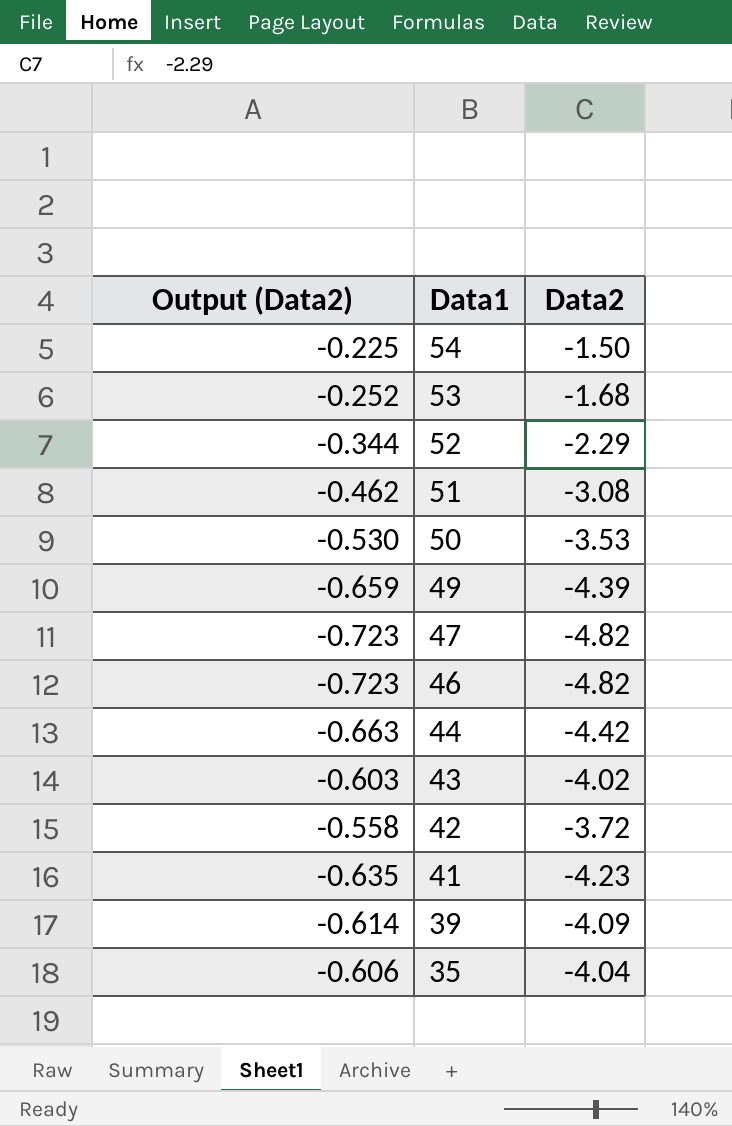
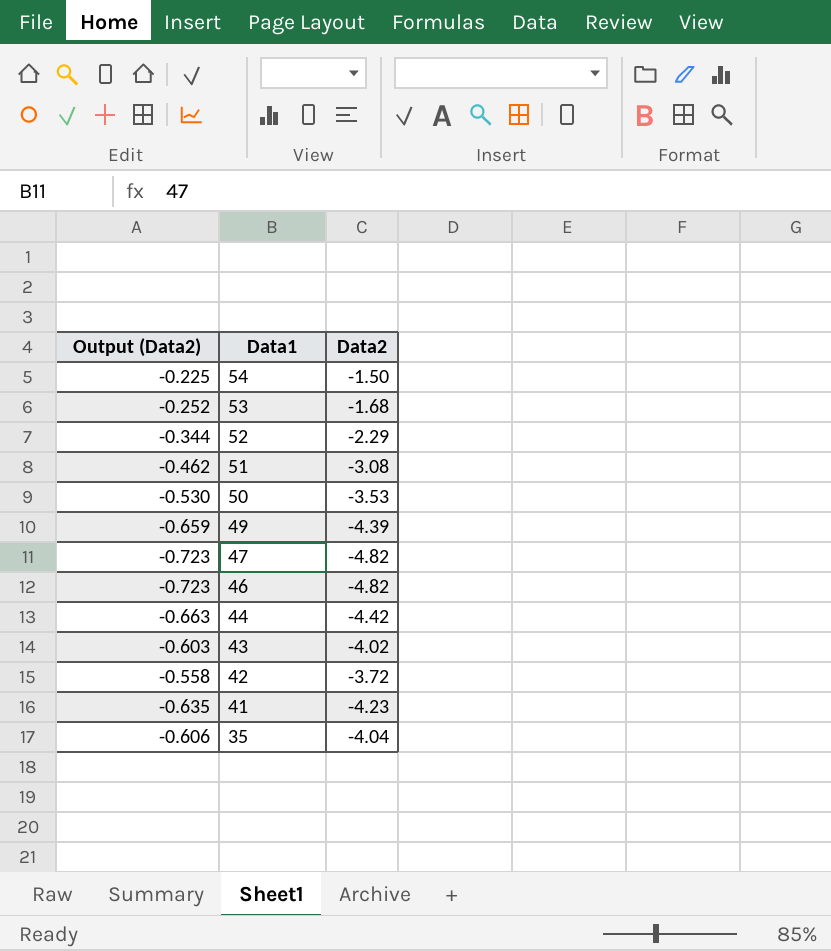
row 39: -0.614 | -4.09 -> none

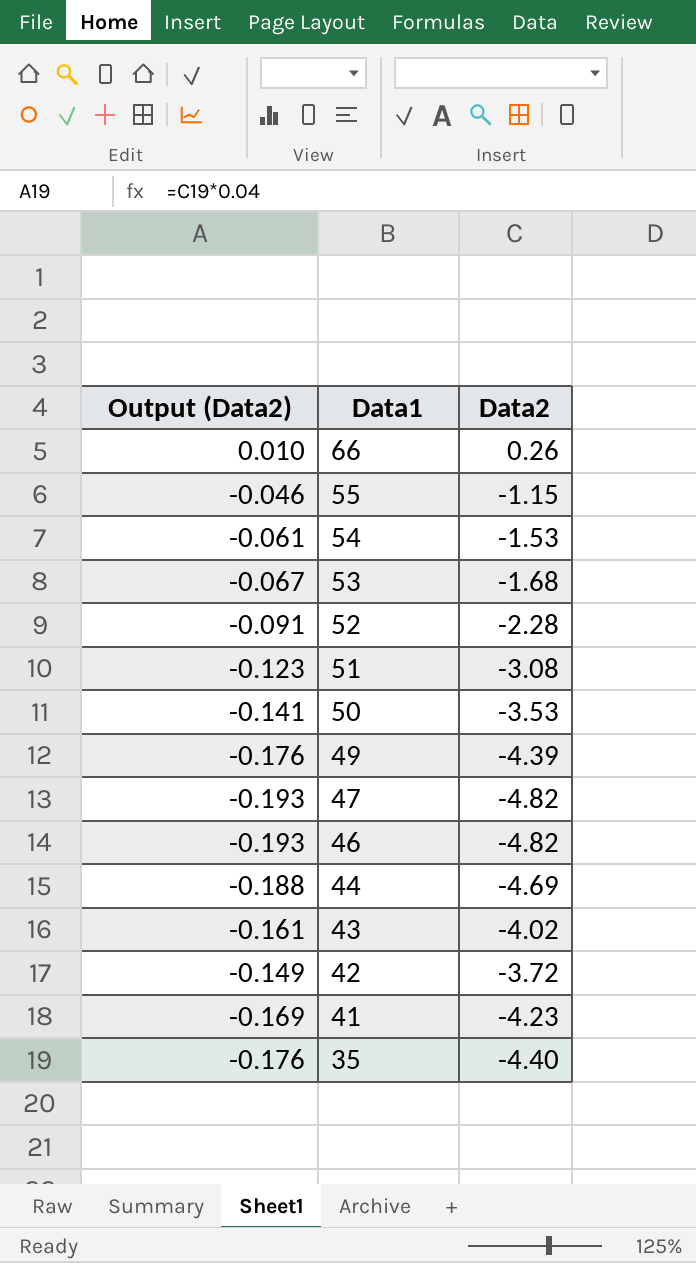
column Output (Data2) | formula: [Data2] * 0.15 -> [Data2] * 0.04
row 66: none -> 0.010 | 0.26
row 55: none -> -0.046 | -1.15
54 | Data2: -1.50 -> -1.53
52 | Data2: -2.29 -> -2.28
44 | Data2: -4.42 -> -4.69
35 | Data2: -4.04 -> -4.40

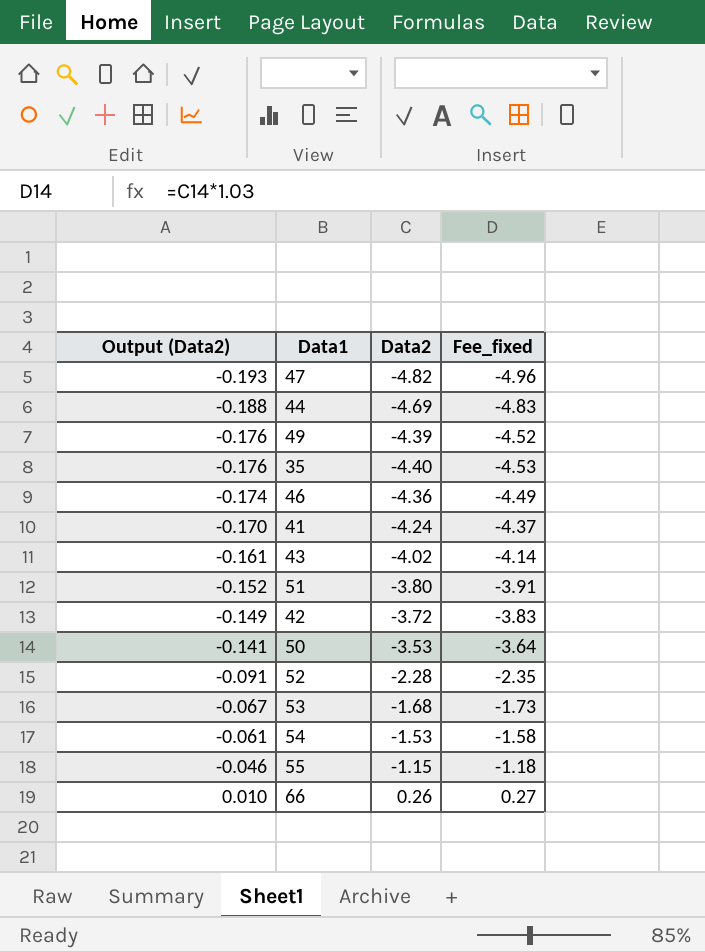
row order: Data1 descending -> Output (Data2) ascending
column Fee_fixed | formula: none -> [Data2] * 1.03
46 | Output (Data2): -0.193 -> -0.174
46 | Data2: -4.82 -> -4.36
41 | Output (Data2): -0.169 -> -0.170
41 | Data2: -4.23 -> -4.24
51 | Output (Data2): -0.123 -> -0.152
51 | Data2: -3.08 -> -3.80

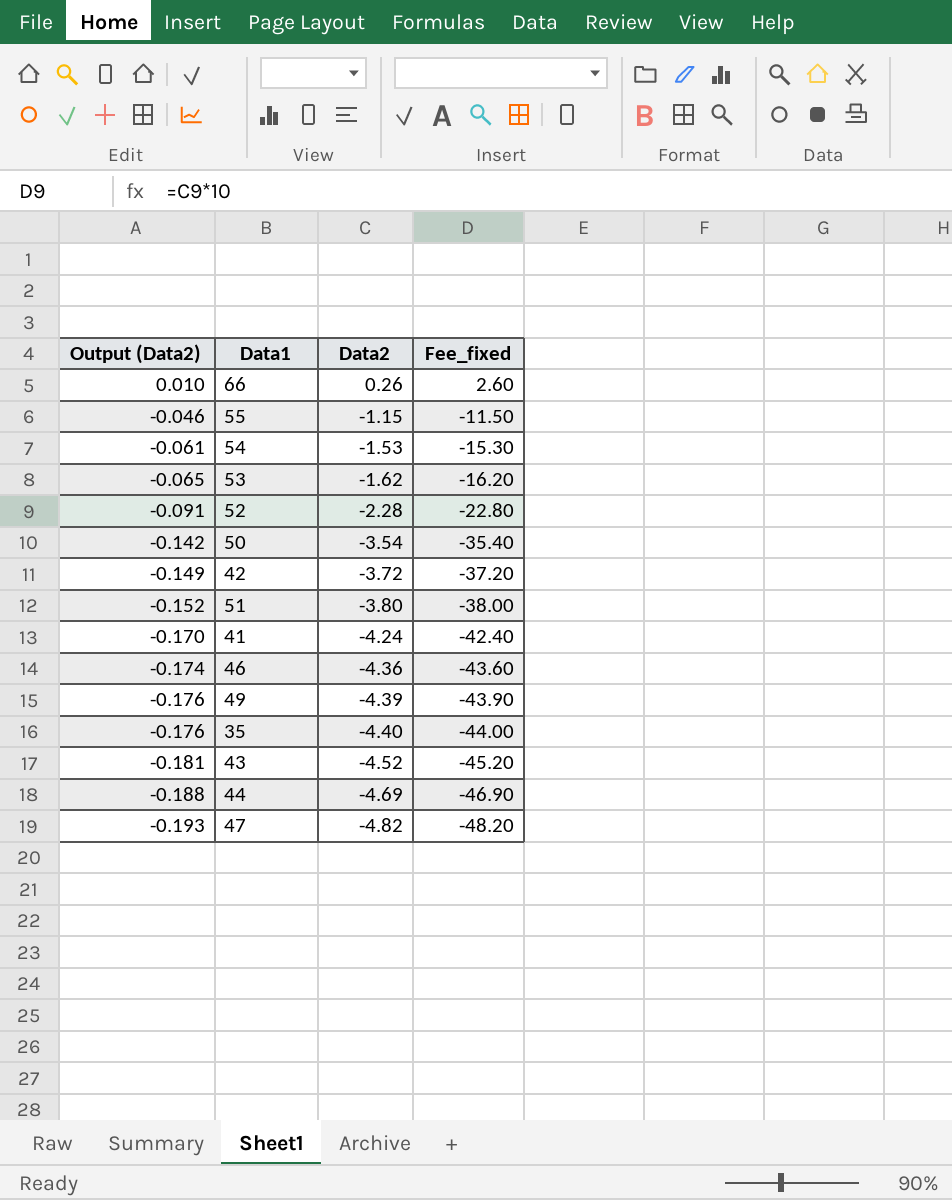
row order: Output (Data2) ascending -> Output (Data2) descending
column Fee_fixed | formula: [Data2] * 1.03 -> [Data2] * 10
53 | Output (Data2): -0.067 -> -0.065
53 | Data2: -1.68 -> -1.62
50 | Output (Data2): -0.141 -> -0.142
50 | Data2: -3.53 -> -3.54
43 | Output (Data2): -0.161 -> -0.181
43 | Data2: -4.02 -> -4.52

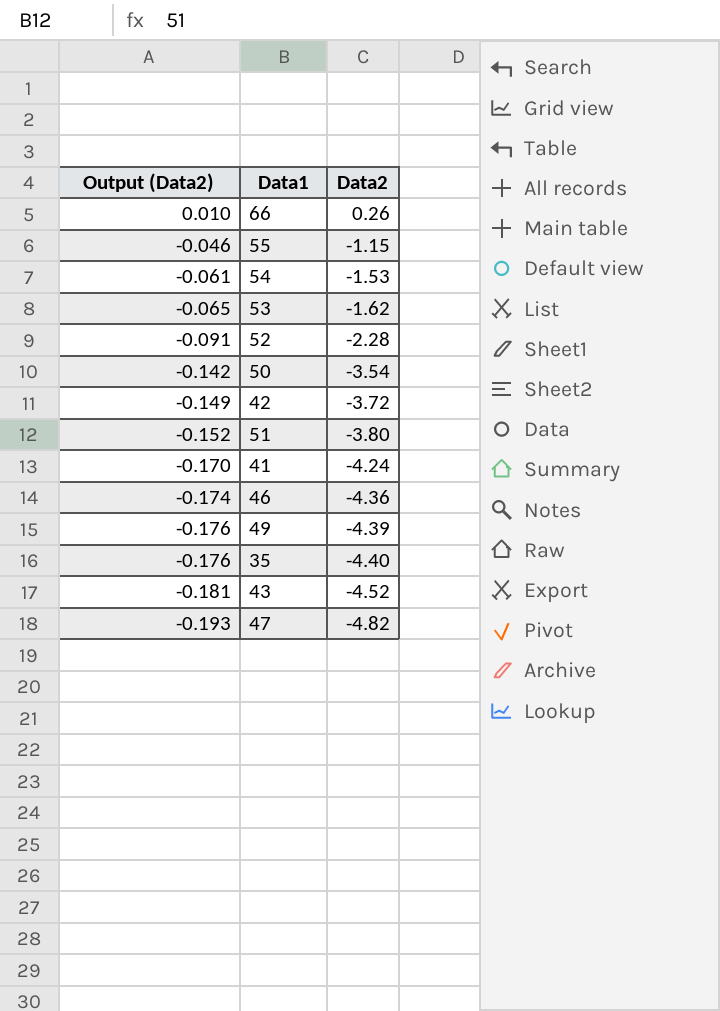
column Fee_fixed | formula: [Data2] * 10 -> none
row 44: -0.188 | -4.69 | -46.90 -> none

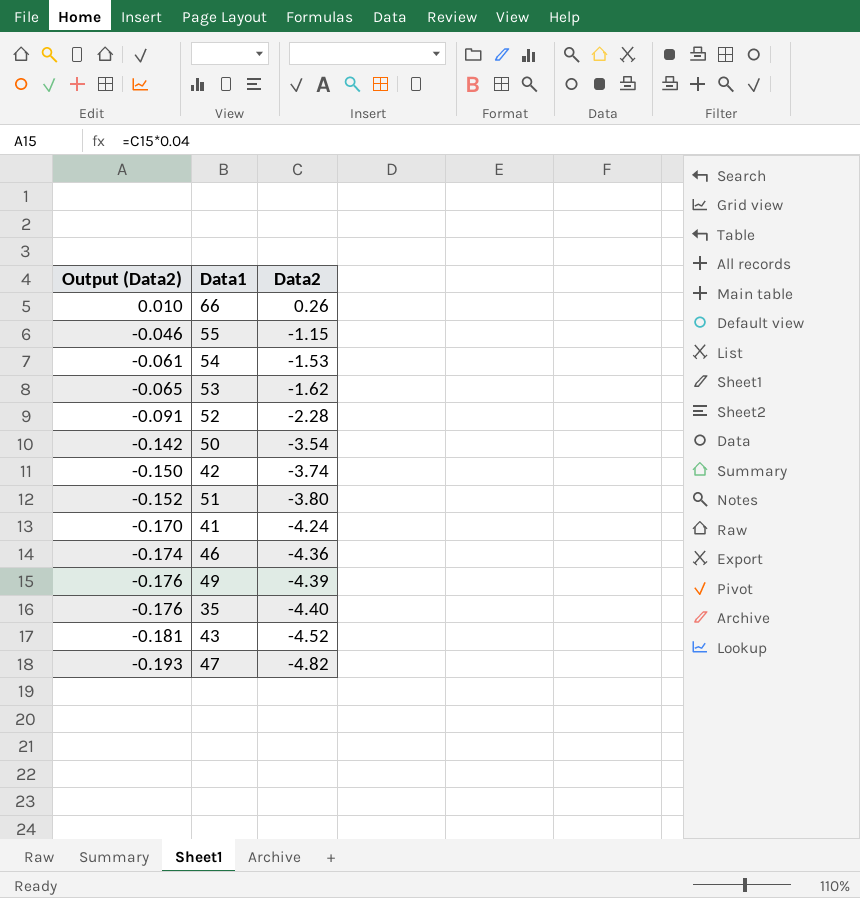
42 | Output (Data2): -0.149 -> -0.150
42 | Data2: -3.72 -> -3.74

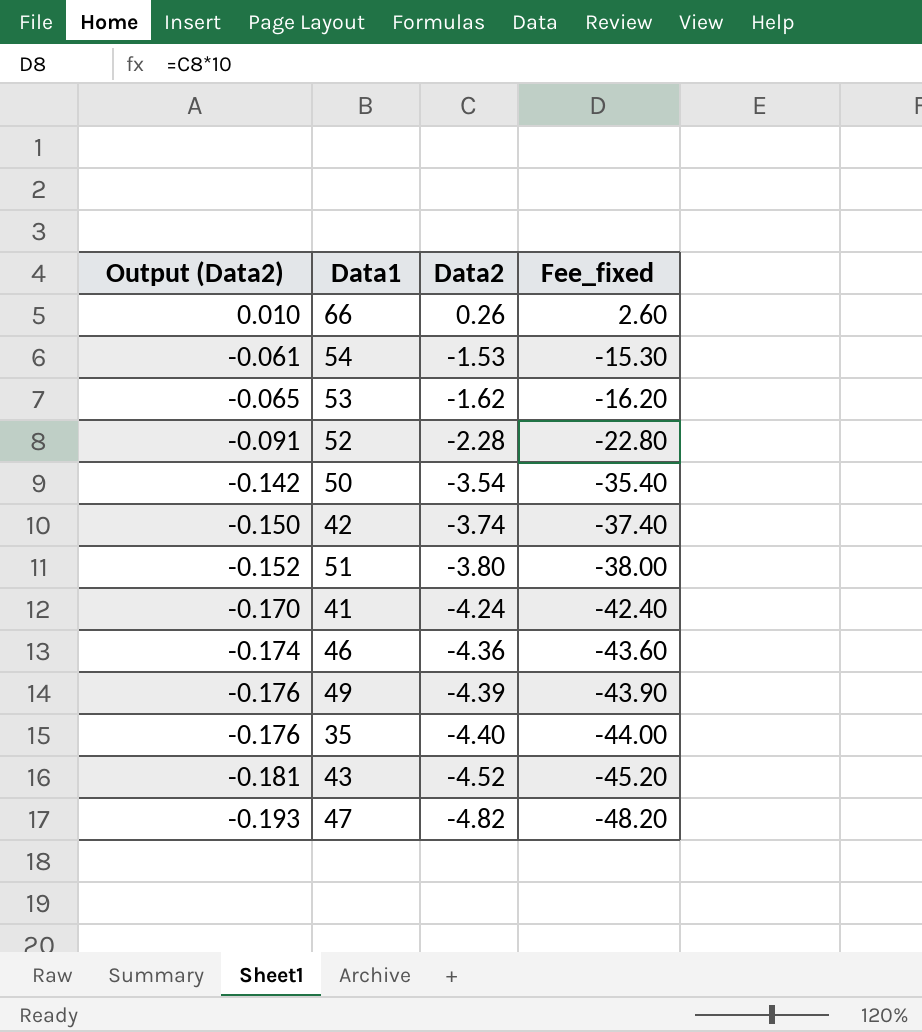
column Fee_fixed | formula: none -> [Data2] * 10
row 55: -0.046 | -1.15 -> none

